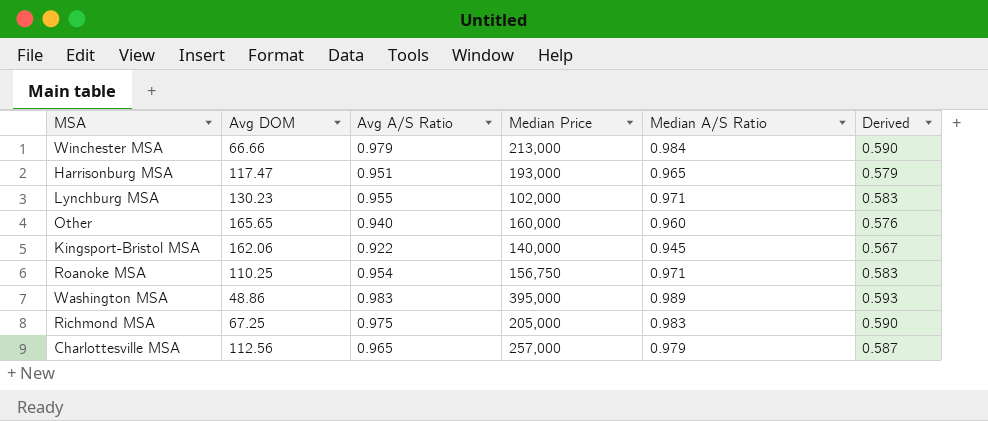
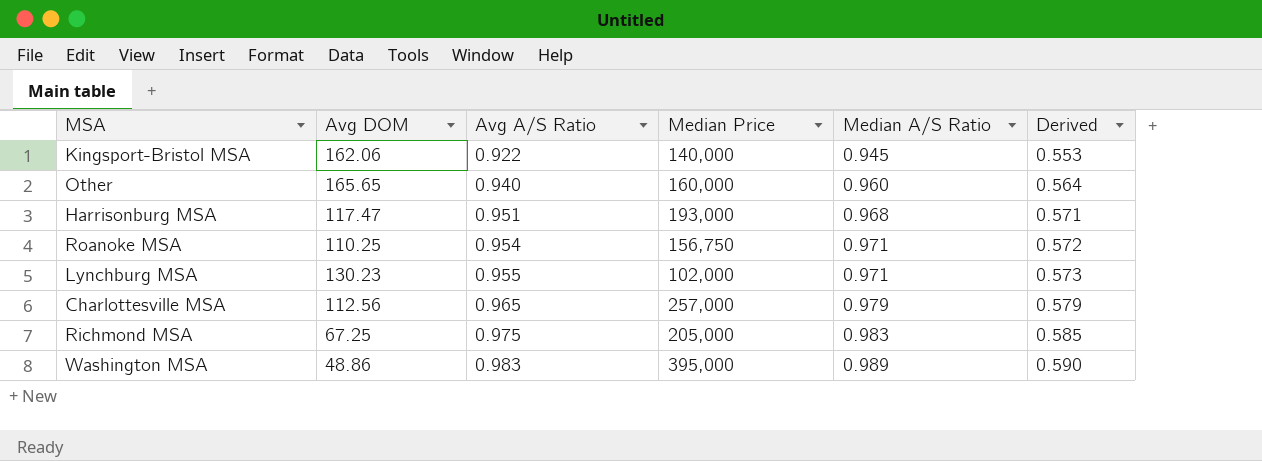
row order: none -> Avg A/S Ratio ascending
column Derived | formula: [Median A/S Ratio] * 0.6 -> [Avg A/S Ratio] * 0.6
row Winchester MSA: 66.66 | 0.979 | 213,000 | 0.984 | 0.590 -> none
Harrisonburg MSA | Median A/S Ratio: 0.965 -> 0.968

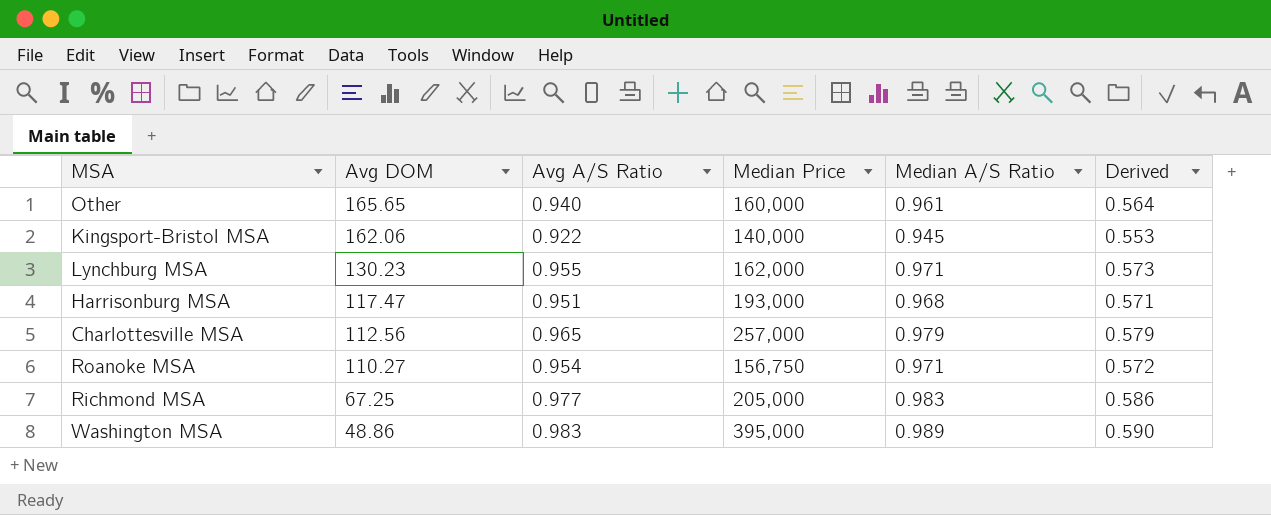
row order: Avg A/S Ratio ascending -> Avg DOM descending
Other | Median A/S Ratio: 0.960 -> 0.961
Lynchburg MSA | Median Price: 102,000 -> 162,000
Roanoke MSA | Avg DOM: 110.25 -> 110.27
Richmond MSA | Avg A/S Ratio: 0.975 -> 0.977
Richmond MSA | Derived: 0.585 -> 0.586

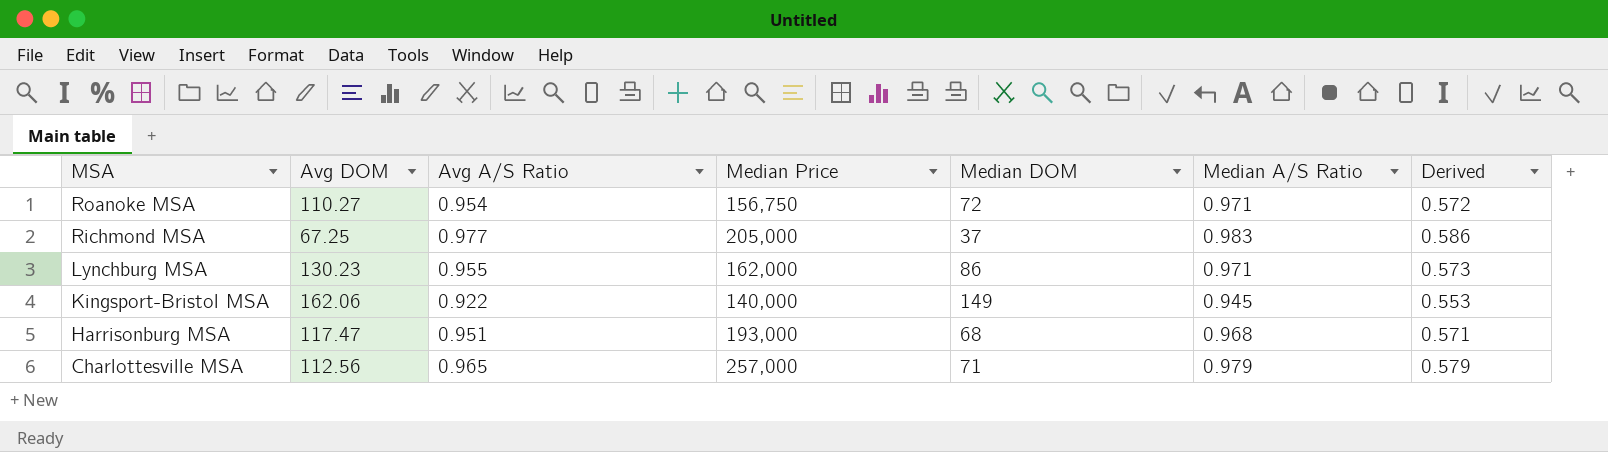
row order: Avg DOM descending -> MSA descending
column Median DOM | position: none -> 5
row Other: 165.65 | 0.940 | 160,000 | 0.961 | 0.564 -> none
row Washington MSA: 48.86 | 0.983 | 395,000 | 0.989 | 0.590 -> none

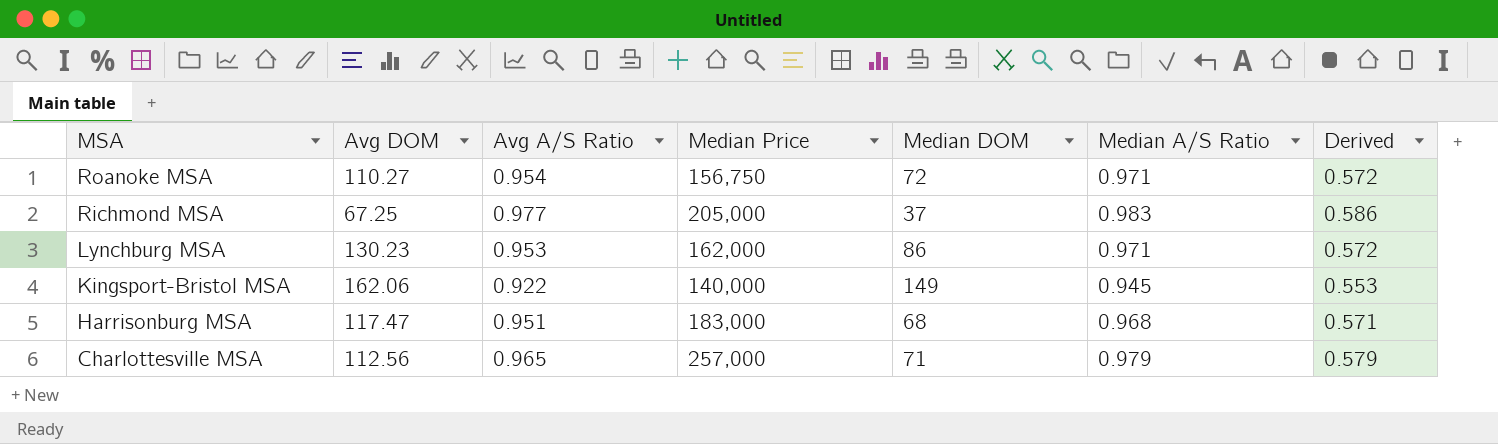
Lynchburg MSA | Avg A/S Ratio: 0.955 -> 0.953
Lynchburg MSA | Derived: 0.573 -> 0.572
Harrisonburg MSA | Median Price: 193,000 -> 183,000

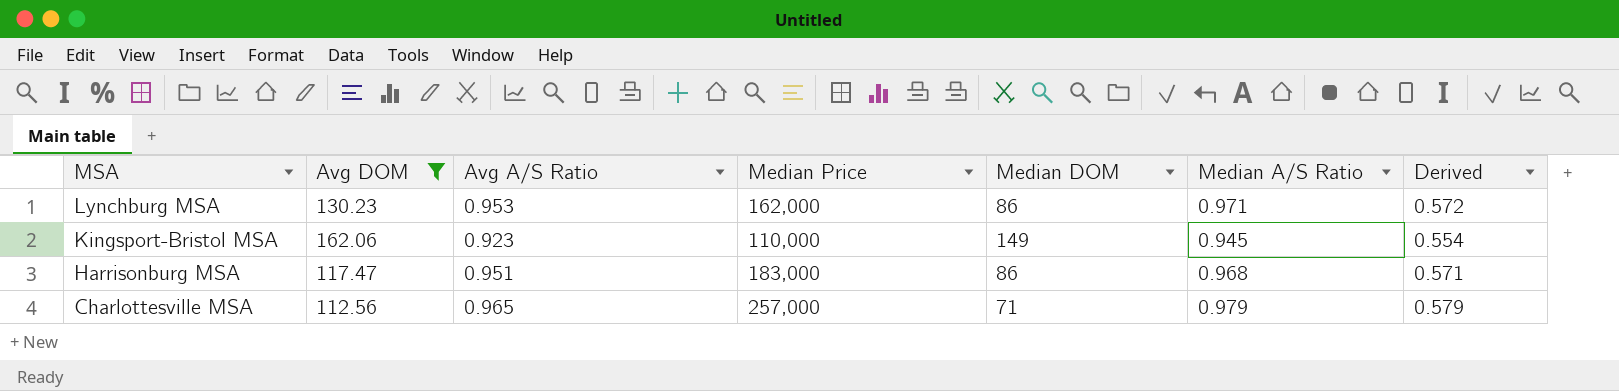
filter: none -> Avg DOM >= 112.56
Kingsport-Bristol MSA | Avg A/S Ratio: 0.922 -> 0.923
Kingsport-Bristol MSA | Median Price: 140,000 -> 110,000
Kingsport-Bristol MSA | Derived: 0.553 -> 0.554
Harrisonburg MSA | Median DOM: 68 -> 86

